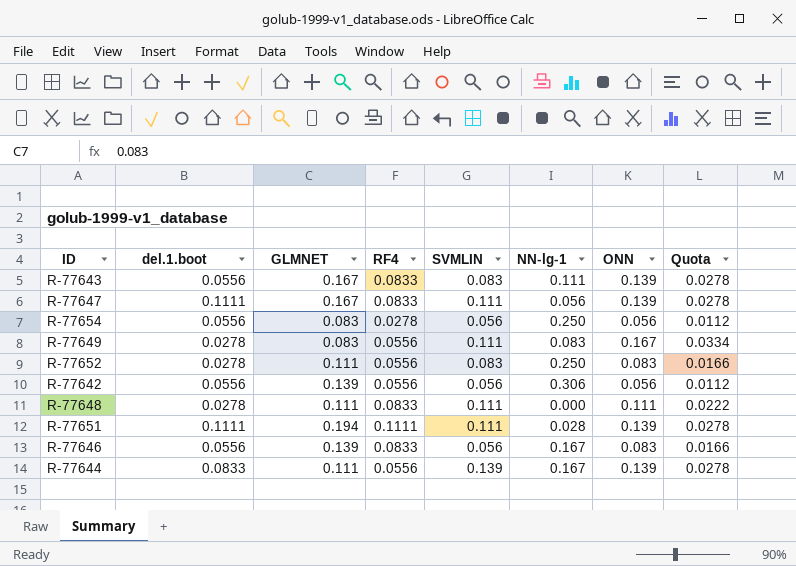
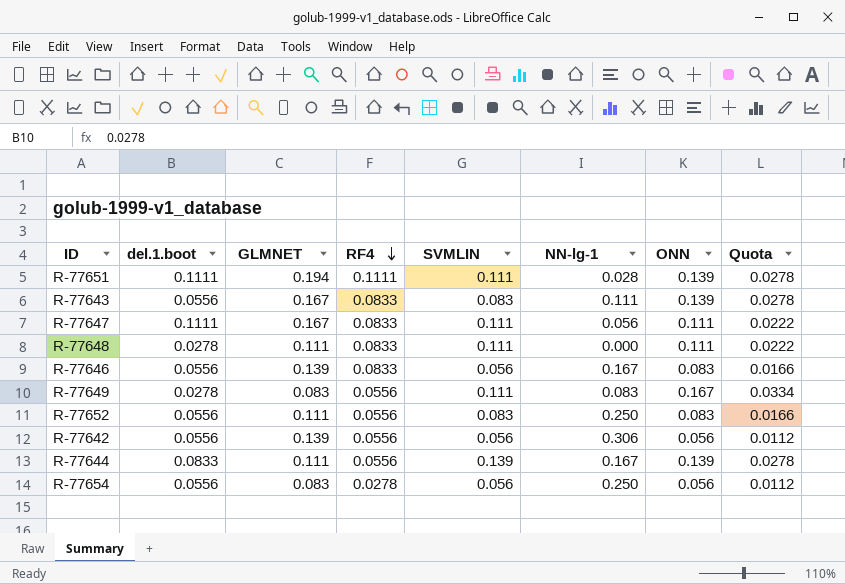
row order: none -> RF4 descending
R-77647 | ONN: 0.139 -> 0.111
R-77647 | Quota: 0.0278 -> 0.0222
R-77652 | del.1.boot: 0.0278 -> 0.0556

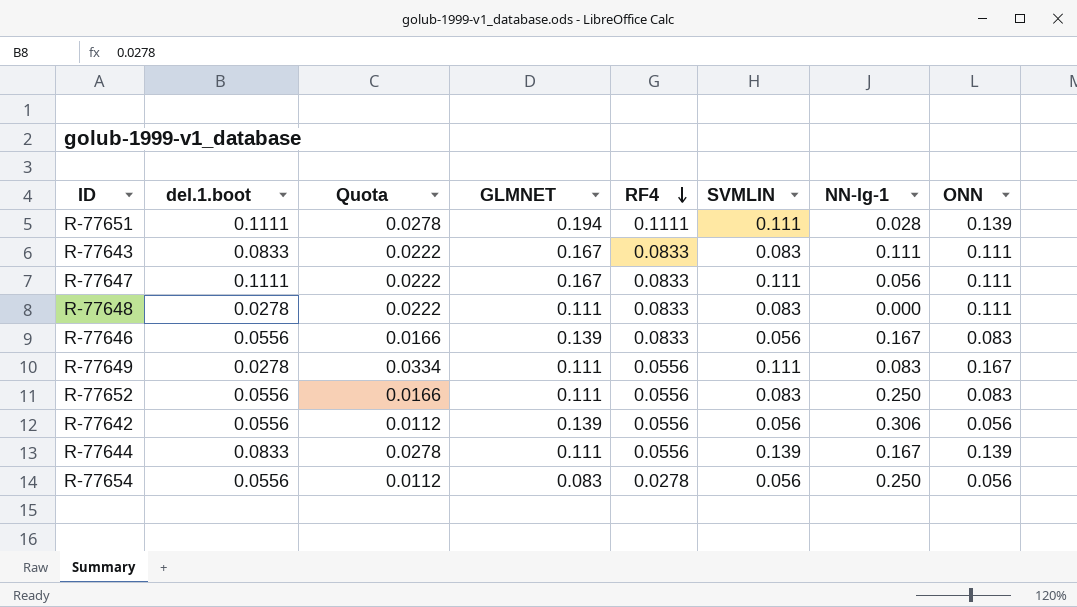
column Quota | position: 8 -> 3
R-77643 | del.1.boot: 0.0556 -> 0.0833
R-77643 | Quota: 0.0278 -> 0.0222
R-77643 | ONN: 0.139 -> 0.111
R-77648 | SVMLIN: 0.111 -> 0.083
R-77649 | GLMNET: 0.083 -> 0.111

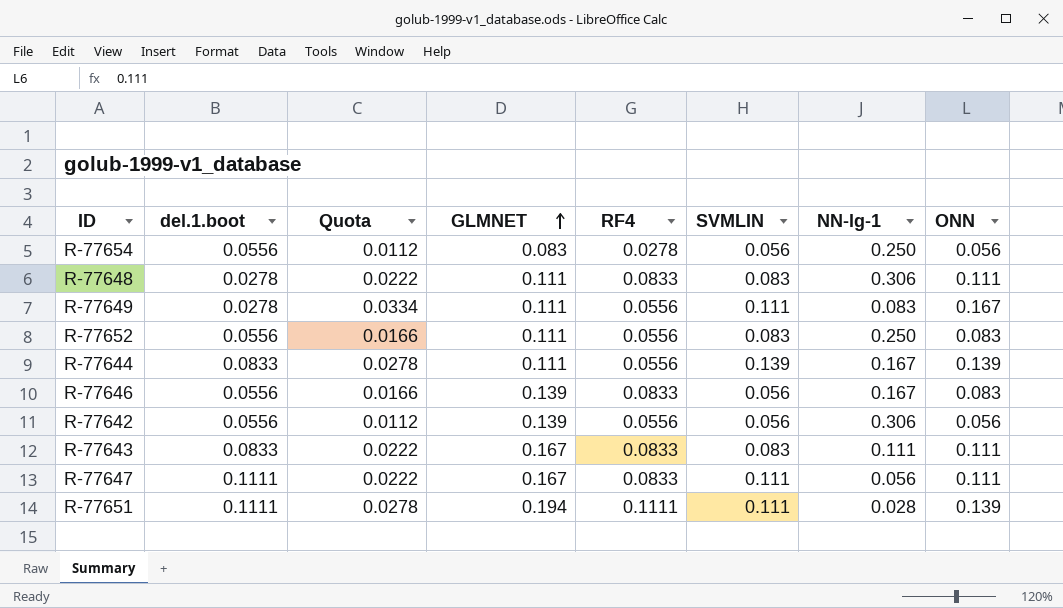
row order: RF4 descending -> GLMNET ascending
R-77648 | NN-lg-1: 0.000 -> 0.306

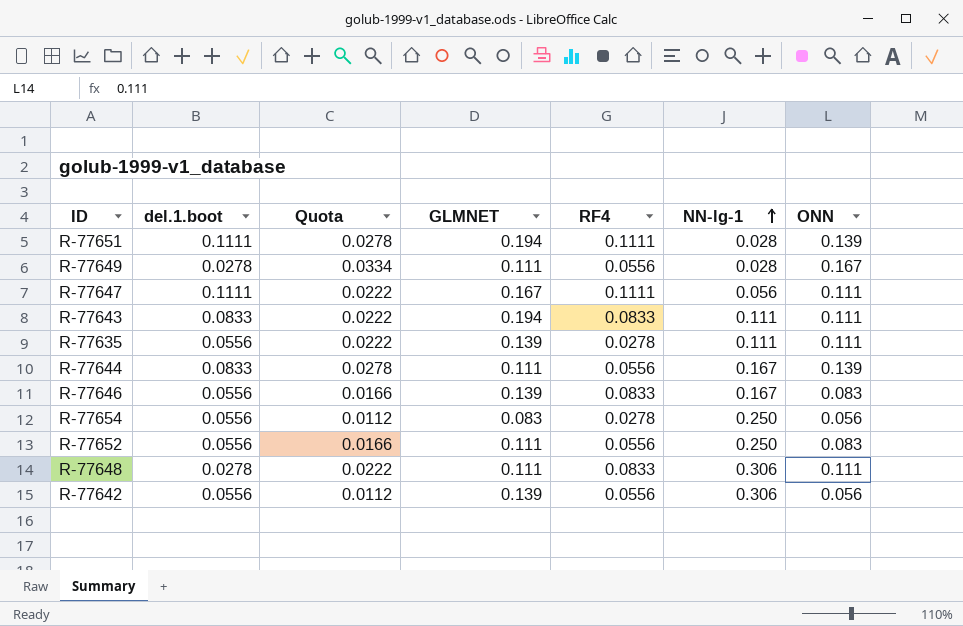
row order: GLMNET ascending -> NN-lg-1 ascending
column SVMLIN | position: 6 -> none
R-77649 | NN-lg-1: 0.083 -> 0.028
R-77647 | RF4: 0.0833 -> 0.1111
R-77643 | GLMNET: 0.167 -> 0.194
row R-77635: none -> 0.0556 | 0.0222 | 0.139 | 0.0278 | 0.111 | 0.111

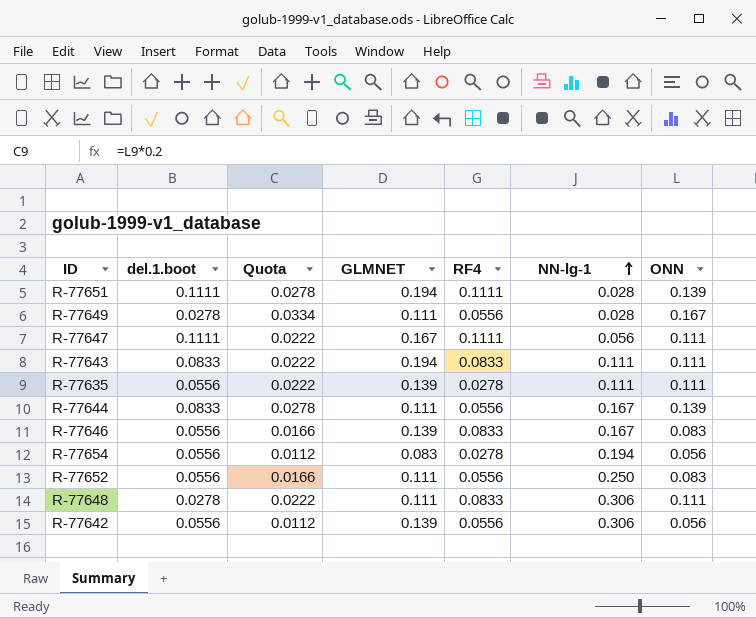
R-77654 | NN-lg-1: 0.250 -> 0.194

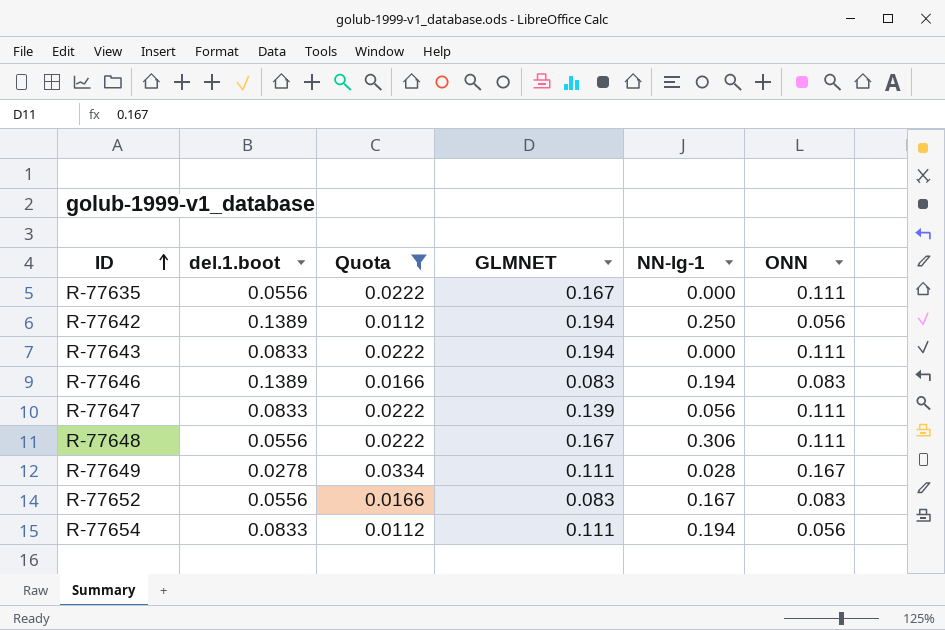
filter: none -> Quota != 0.0278
row order: NN-lg-1 ascending -> ID ascending
column RF4 | position: 5 -> none
R-77635 | GLMNET: 0.139 -> 0.167
R-77635 | NN-lg-1: 0.111 -> 0.000
R-77642 | del.1.boot: 0.0556 -> 0.1389
R-77642 | GLMNET: 0.139 -> 0.194
R-77642 | NN-lg-1: 0.306 -> 0.250
R-77643 | NN-lg-1: 0.111 -> 0.000
R-77646 | del.1.boot: 0.0556 -> 0.1389
R-77646 | GLMNET: 0.139 -> 0.083
R-77646 | NN-lg-1: 0.167 -> 0.194
R-77647 | del.1.boot: 0.1111 -> 0.0833
R-77647 | GLMNET: 0.167 -> 0.139
R-77648 | del.1.boot: 0.0278 -> 0.0556
R-77648 | GLMNET: 0.111 -> 0.167
R-77652 | GLMNET: 0.111 -> 0.083
R-77652 | NN-lg-1: 0.250 -> 0.167
R-77654 | del.1.boot: 0.0556 -> 0.0833
R-77654 | GLMNET: 0.083 -> 0.111

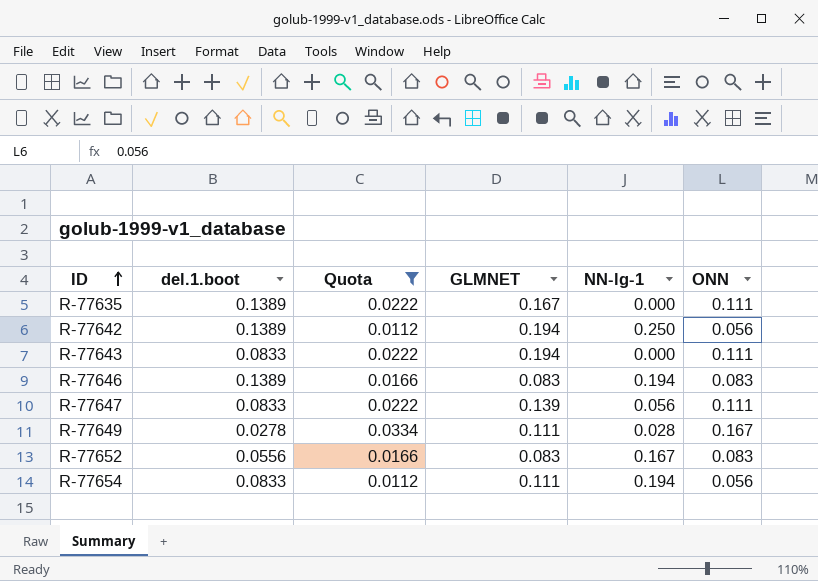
row R-77648: 0.0556 | 0.0222 | 0.167 | 0.306 | 0.111 -> none
R-77635 | del.1.boot: 0.0556 -> 0.1389

